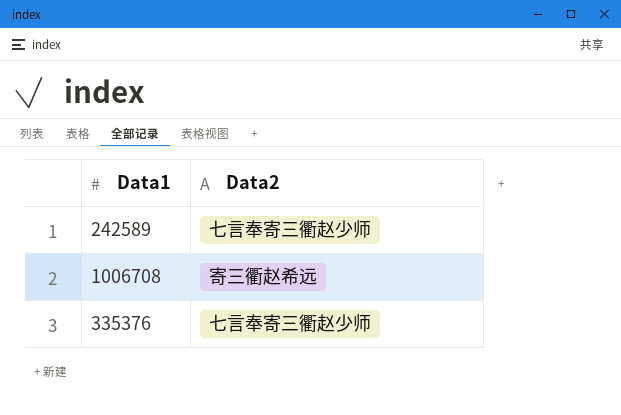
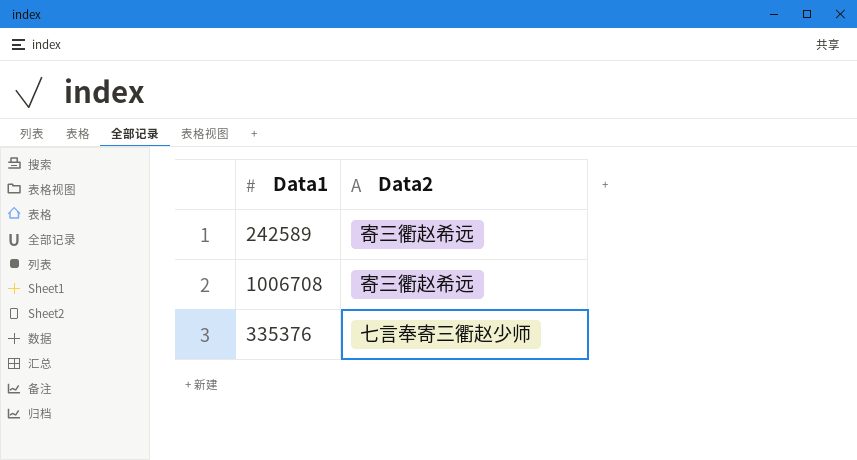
242589 | Data2: 七言奉寄三衢赵少师 -> 寄三衢赵希远

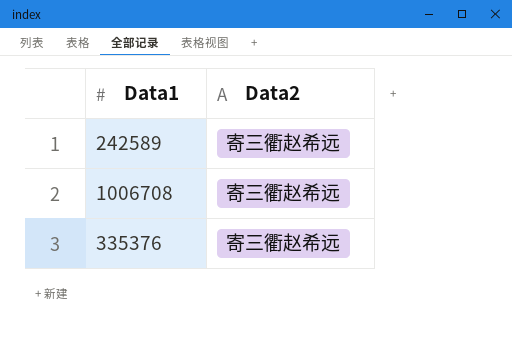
335376 | Data2: 七言奉寄三衢赵少师 -> 寄三衢赵希远

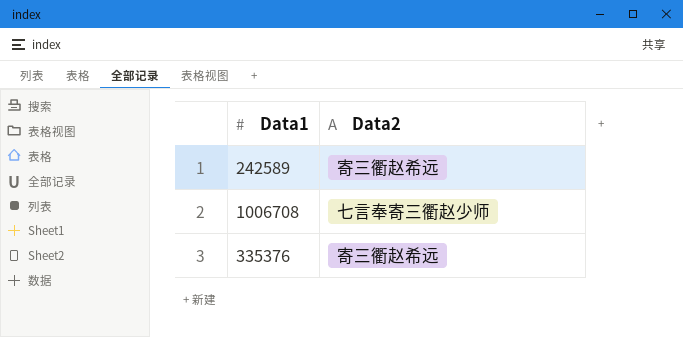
1006708 | Data2: 寄三衢赵希远 -> 七言奉寄三衢赵少师

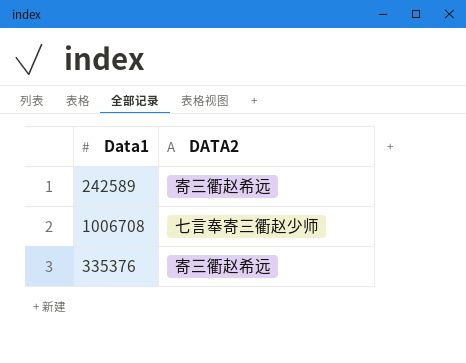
column name: Data2 -> DATA2

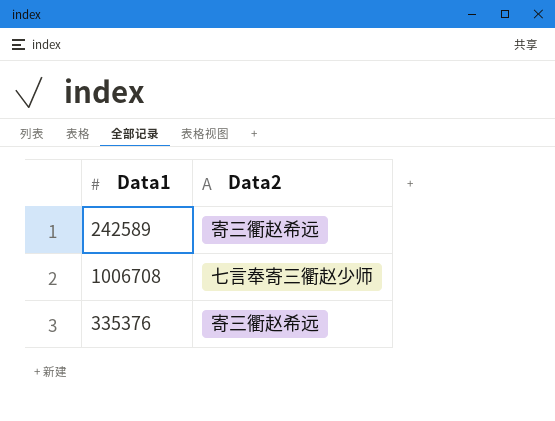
column name: DATA2 -> Data2

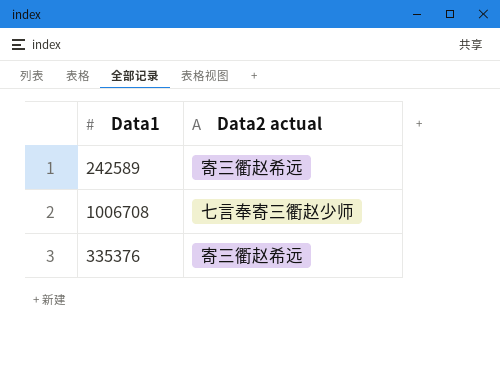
column name: Data2 -> Data2 actual

